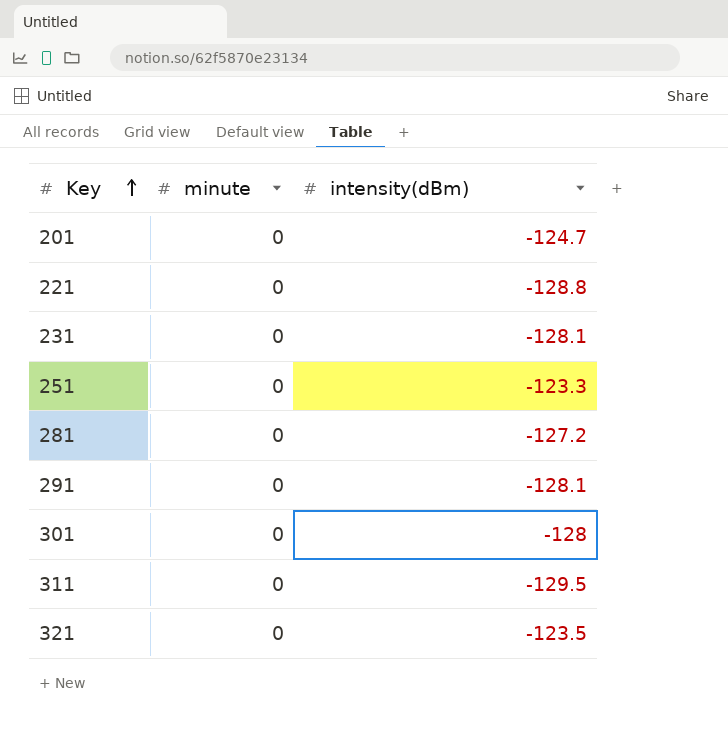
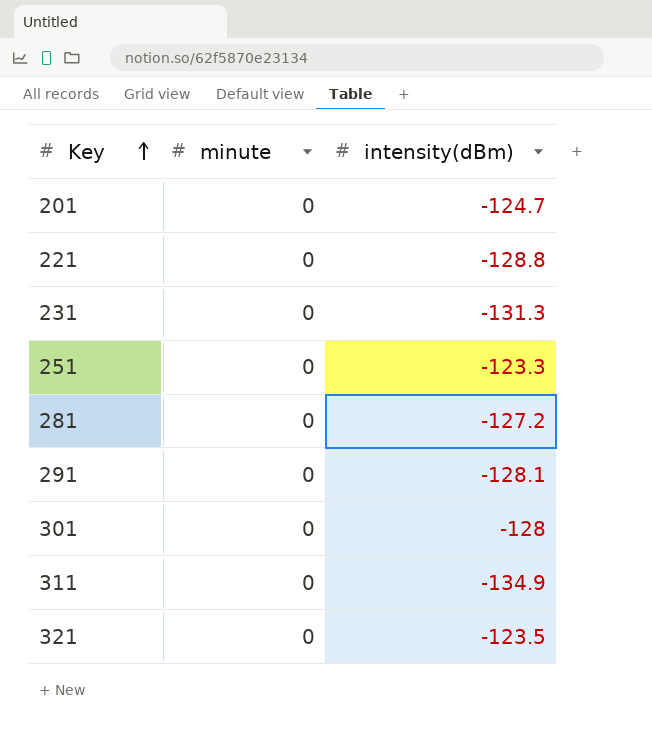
231 | intensity(dBm): -128.1 -> -131.3
311 | intensity(dBm): -129.5 -> -134.9

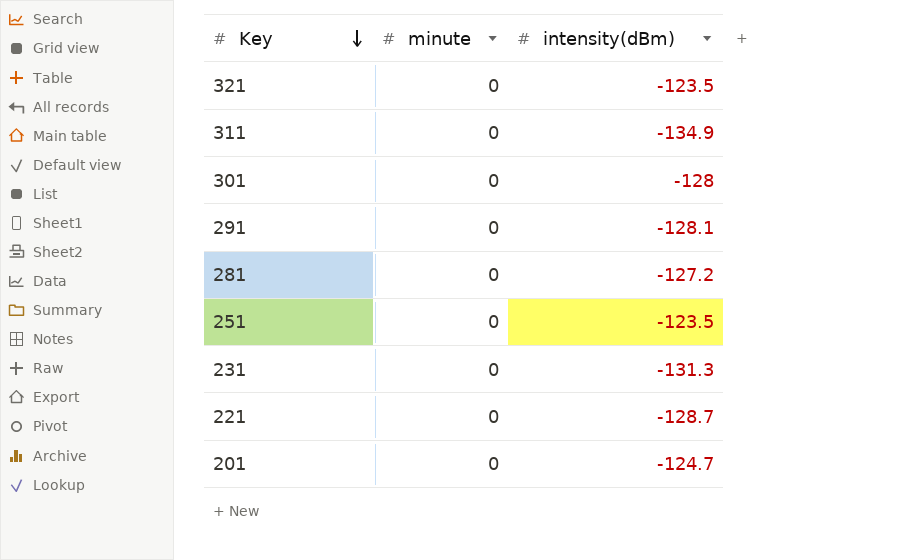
row order: Key ascending -> Key descending
251 | intensity(dBm): -123.3 -> -123.5
221 | intensity(dBm): -128.8 -> -128.7

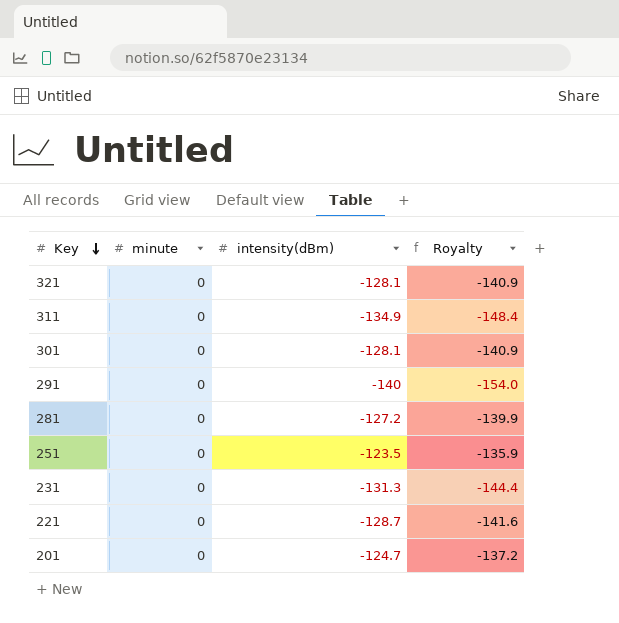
column Royalty | formula: none -> [intensity(dBm)] * 1.1
321 | intensity(dBm): -123.5 -> -128.1
301 | intensity(dBm): -128 -> -128.1
291 | intensity(dBm): -128.1 -> -140

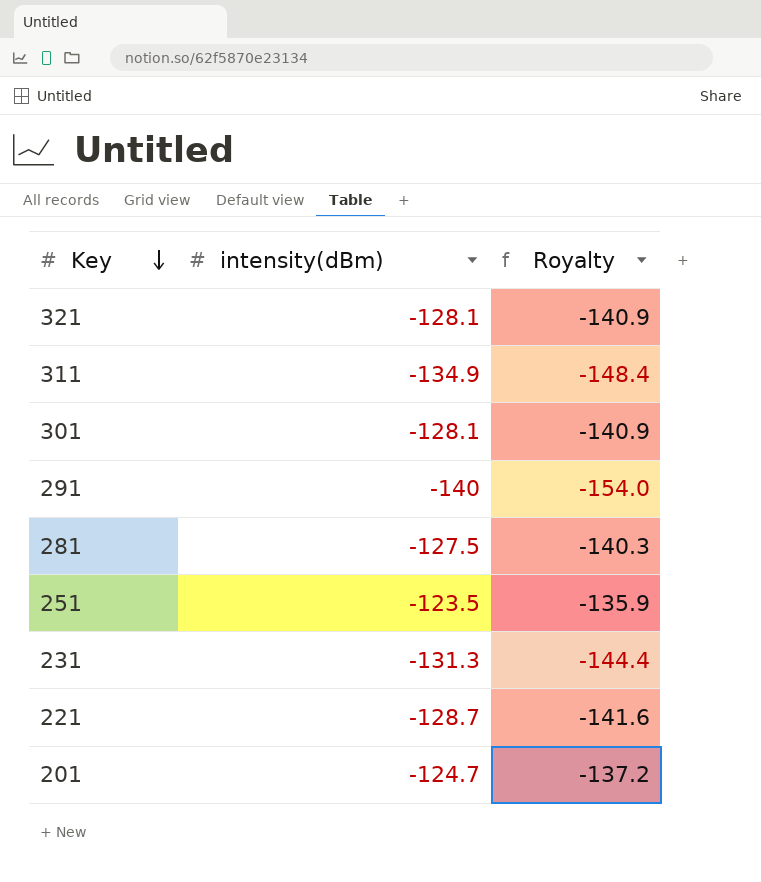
column minute | position: 2 -> none
281 | intensity(dBm): -127.2 -> -127.5
281 | Royalty: -139.9 -> -140.3

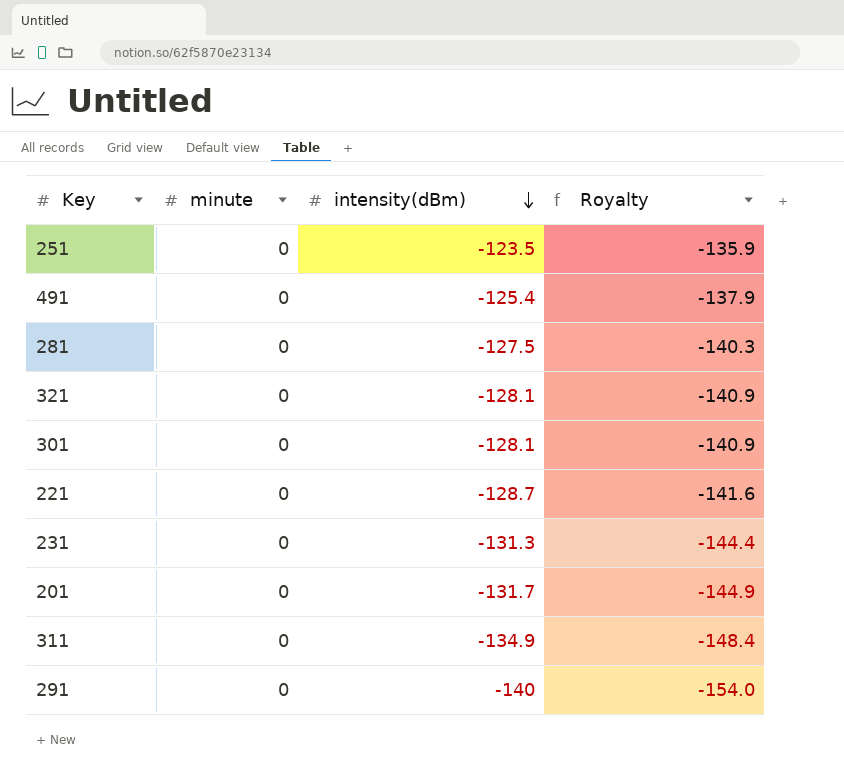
row order: Key descending -> intensity(dBm) descending
column minute | position: none -> 2
row 491: none -> 0 | -125.4 | -137.9
201 | intensity(dBm): -124.7 -> -131.7
201 | Royalty: -137.2 -> -144.9

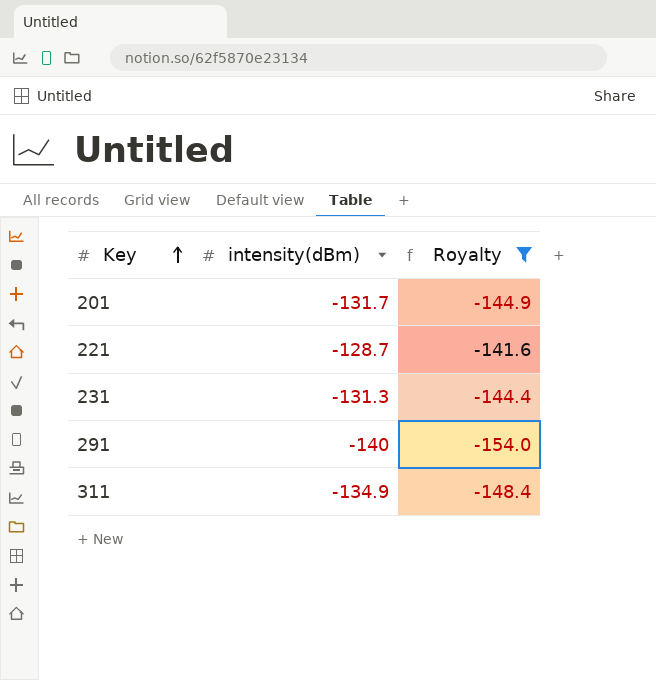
filter: none -> Royalty <= -141.6
row order: intensity(dBm) descending -> Key ascending
column minute | position: 2 -> none

